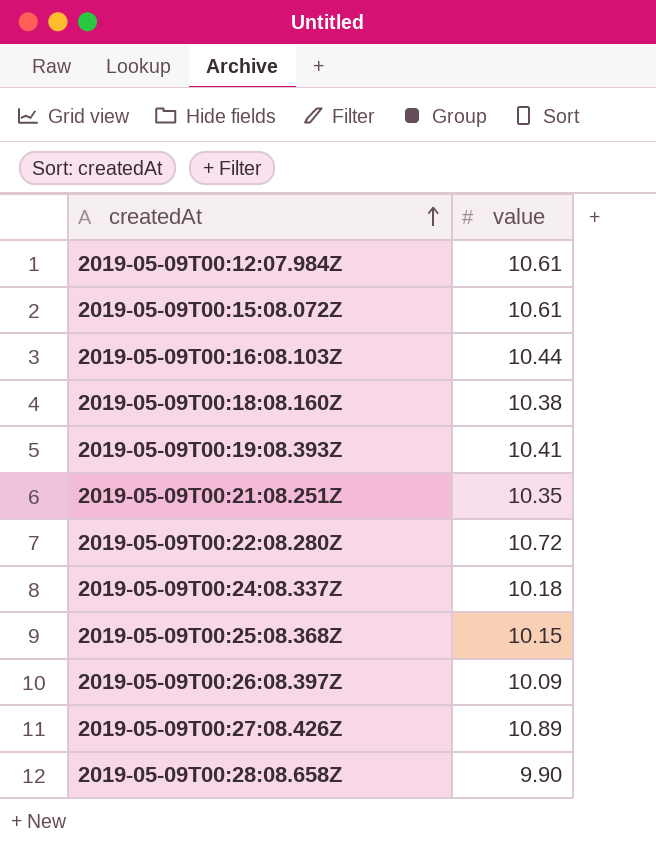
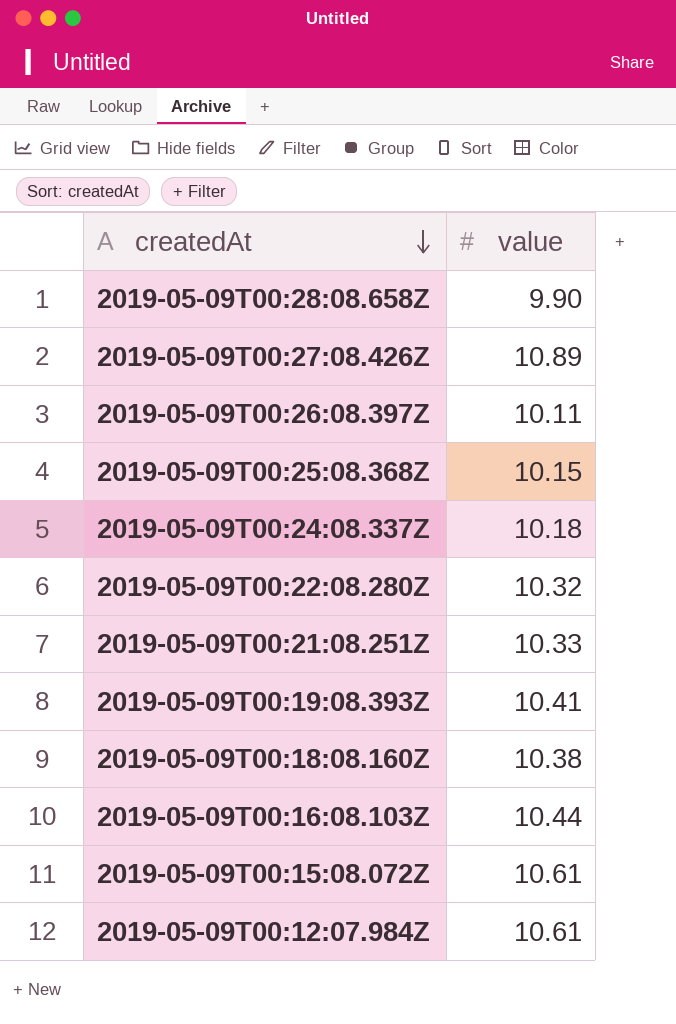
row order: createdAt ascending -> createdAt descending
2019-05-09T00:26:08.397Z | value: 10.09 -> 10.11
2019-05-09T00:22:08.280Z | value: 10.72 -> 10.32
2019-05-09T00:21:08.251Z | value: 10.35 -> 10.33

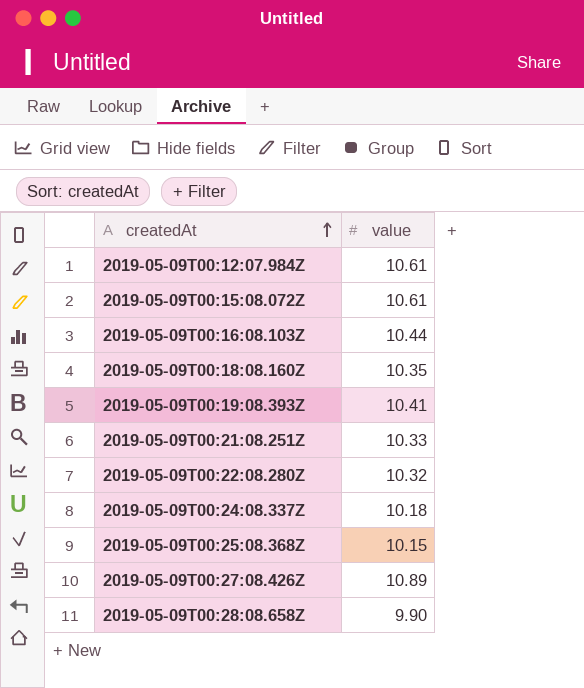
row order: createdAt descending -> createdAt ascending
row 2019-05-09T00:26:08.397Z: 10.11 -> none
2019-05-09T00:18:08.160Z | value: 10.38 -> 10.35

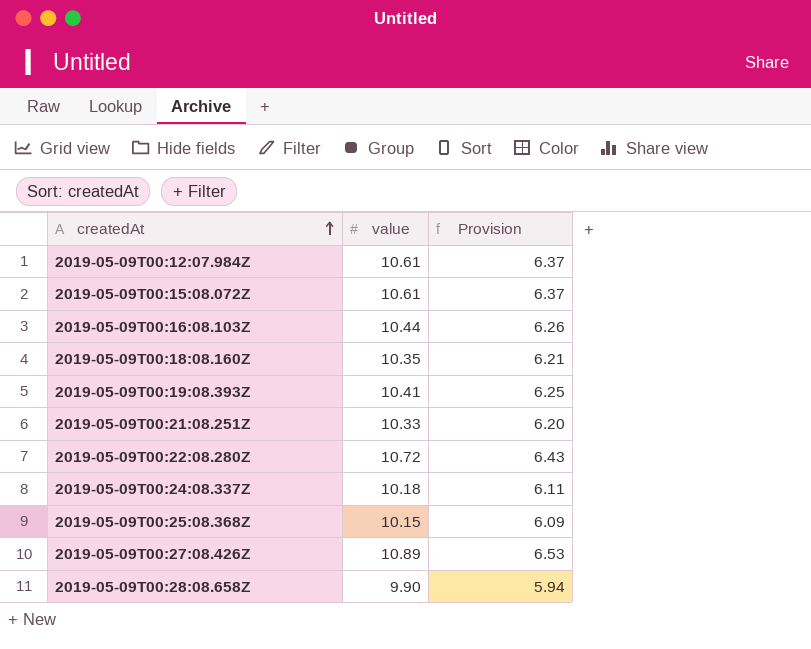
column Provision | formula: none -> [value] * 0.6
2019-05-09T00:22:08.280Z | value: 10.32 -> 10.72

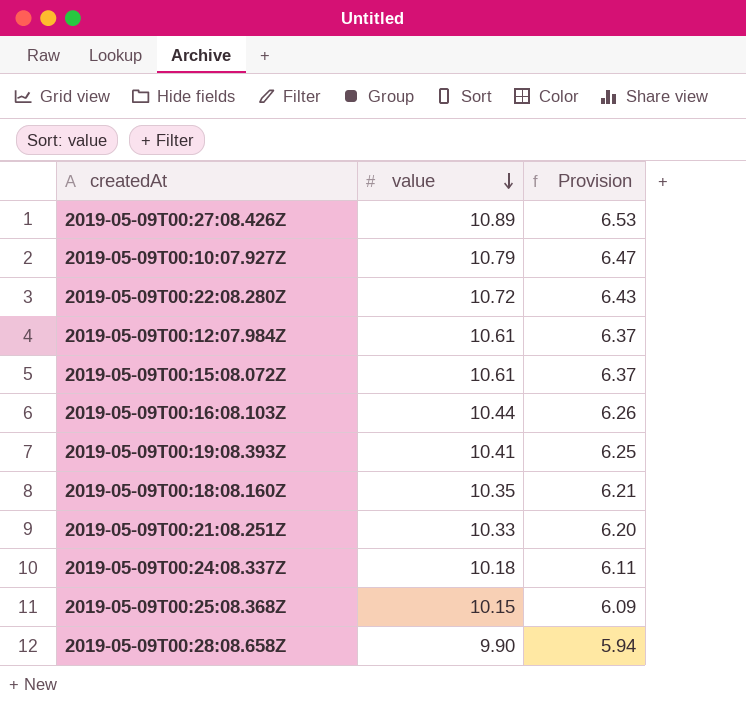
row order: createdAt ascending -> value descending
row 2019-05-09T00:10:07.927Z: none -> 10.79 | 6.47

